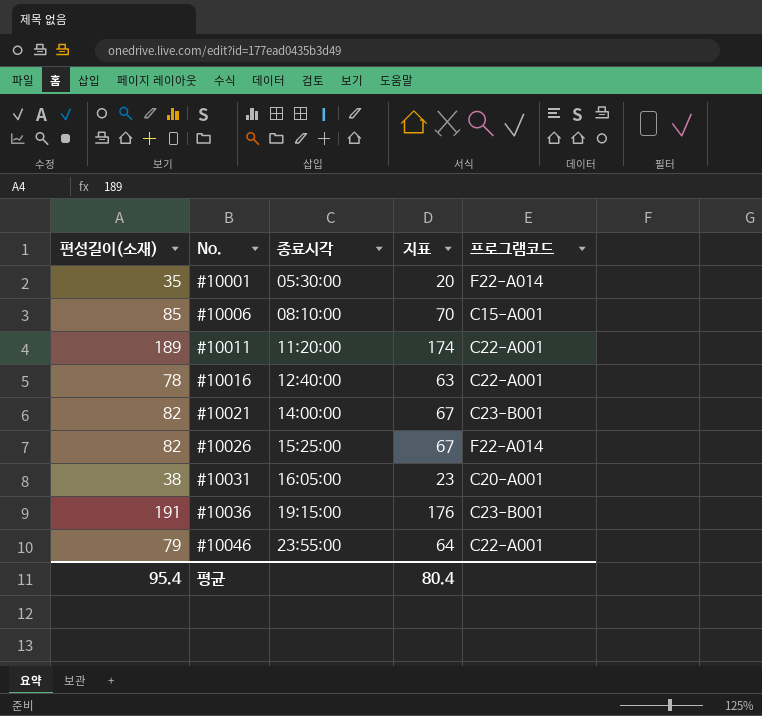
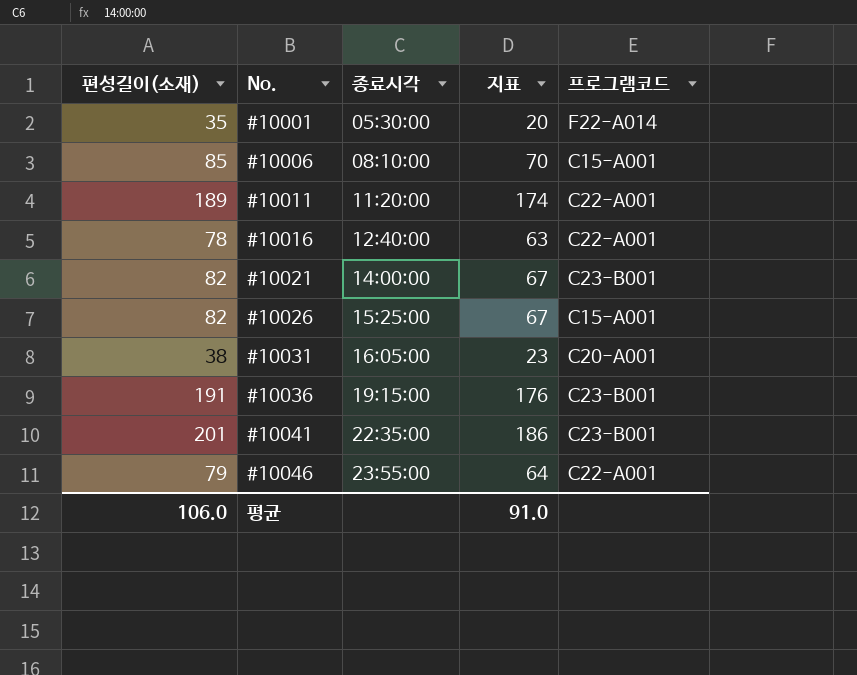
#10026 | 프로그램코드: F22-A014 -> C15-A001
row #10041: none -> 201 | 22:35:00 | 186 | C23-B001
평균 | 편성길이(소재): 95.4 -> 106.0
평균 | 지표: 80.4 -> 91.0

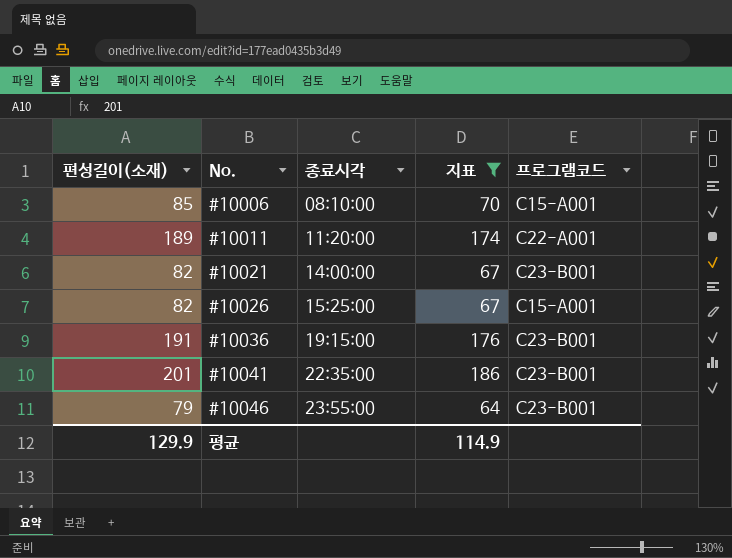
filter: none -> 지표 >= 64
#10046 | 프로그램코드: C22-A001 -> C23-B001
평균 | 편성길이(소재): 106.0 -> 129.9
평균 | 지표: 91.0 -> 114.9

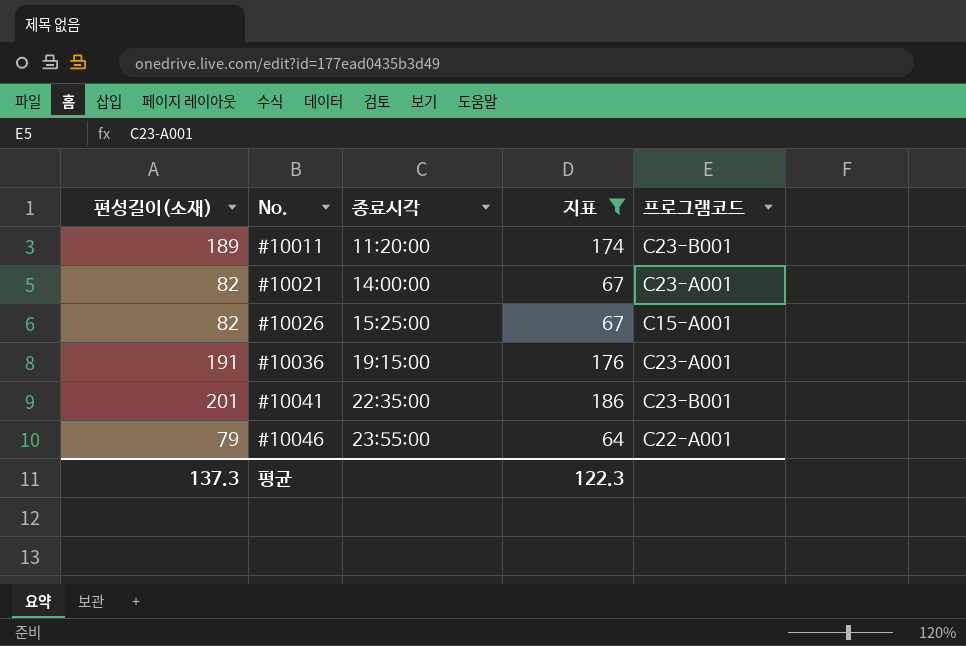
row #10006: 85 | 08:10:00 | 70 | C15-A001 -> none
#10011 | 프로그램코드: C22-A001 -> C23-B001
#10021 | 프로그램코드: C23-B001 -> C23-A001
#10036 | 프로그램코드: C23-B001 -> C23-A001
#10046 | 프로그램코드: C23-B001 -> C22-A001
평균 | 편성길이(소재): 129.9 -> 137.3
평균 | 지표: 114.9 -> 122.3

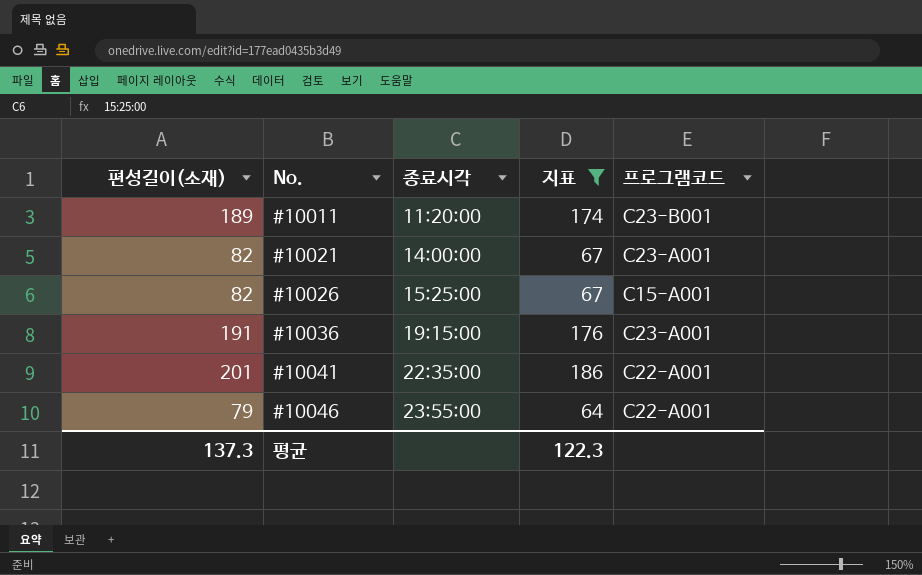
#10041 | 프로그램코드: C23-B001 -> C22-A001

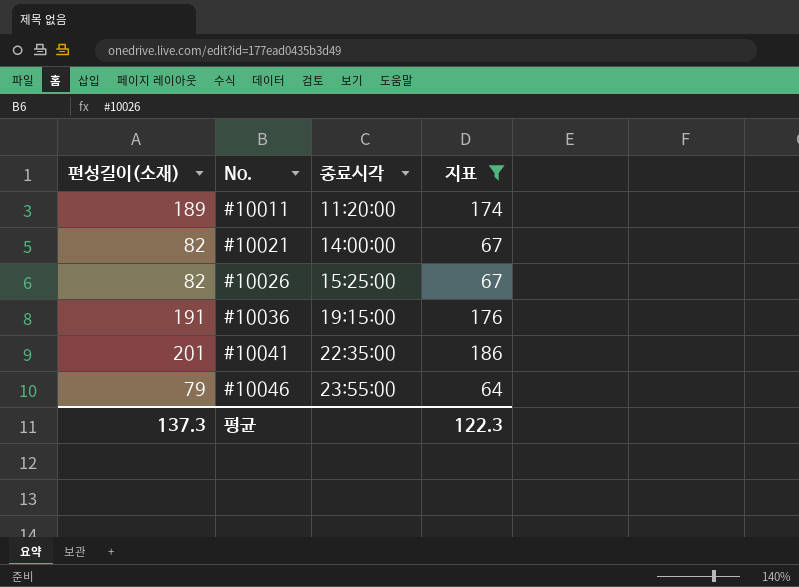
column 프로그램코드 | position: 5 -> none

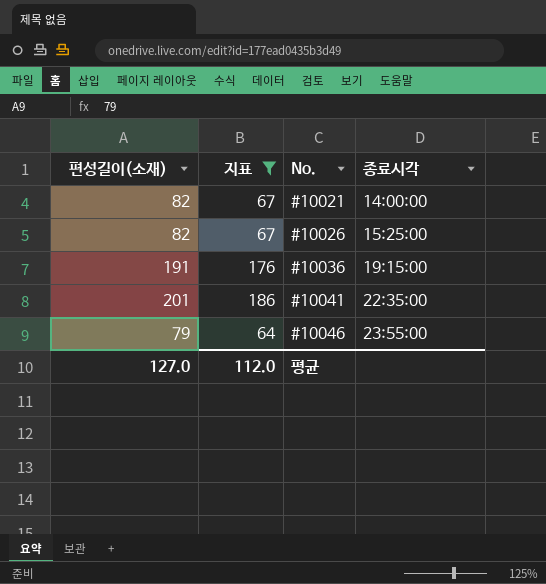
column 지표 | position: 4 -> 2
row #10011: 189 | 11:20:00 | 174 -> none
평균 | 편성길이(소재): 137.3 -> 127.0
평균 | 지표: 122.3 -> 112.0

